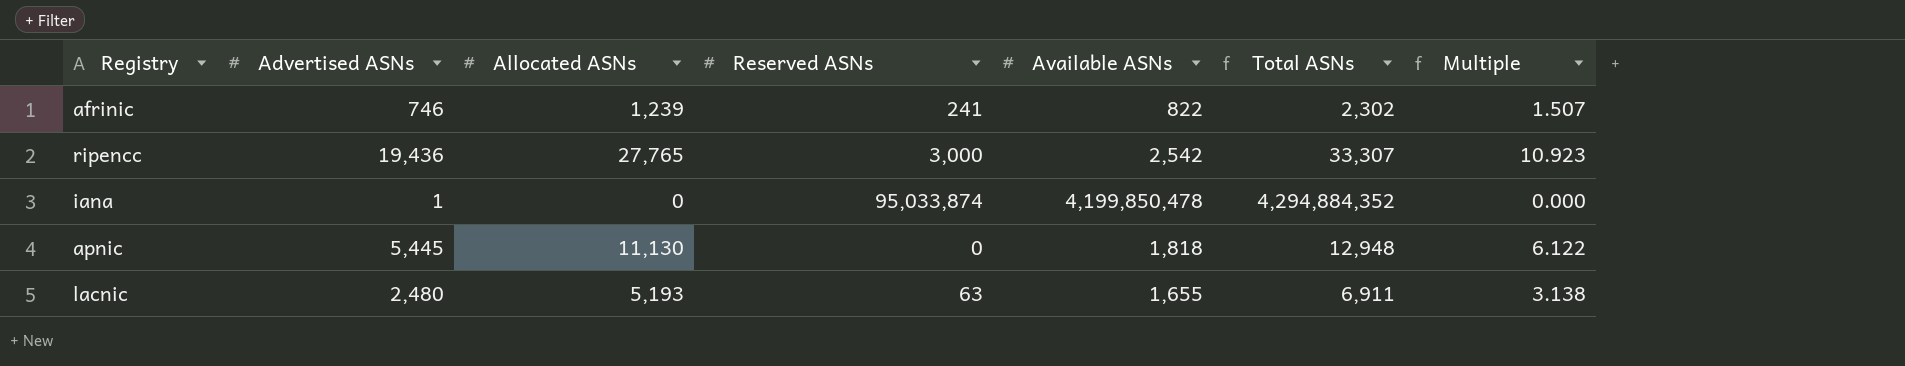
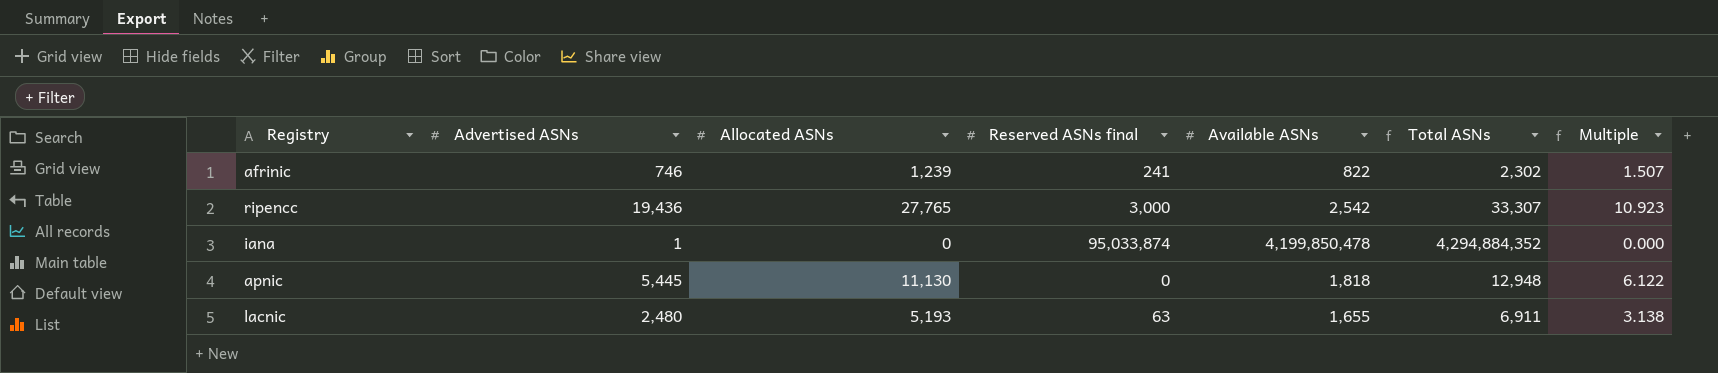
column name: Reserved ASNs -> Reserved ASNs final

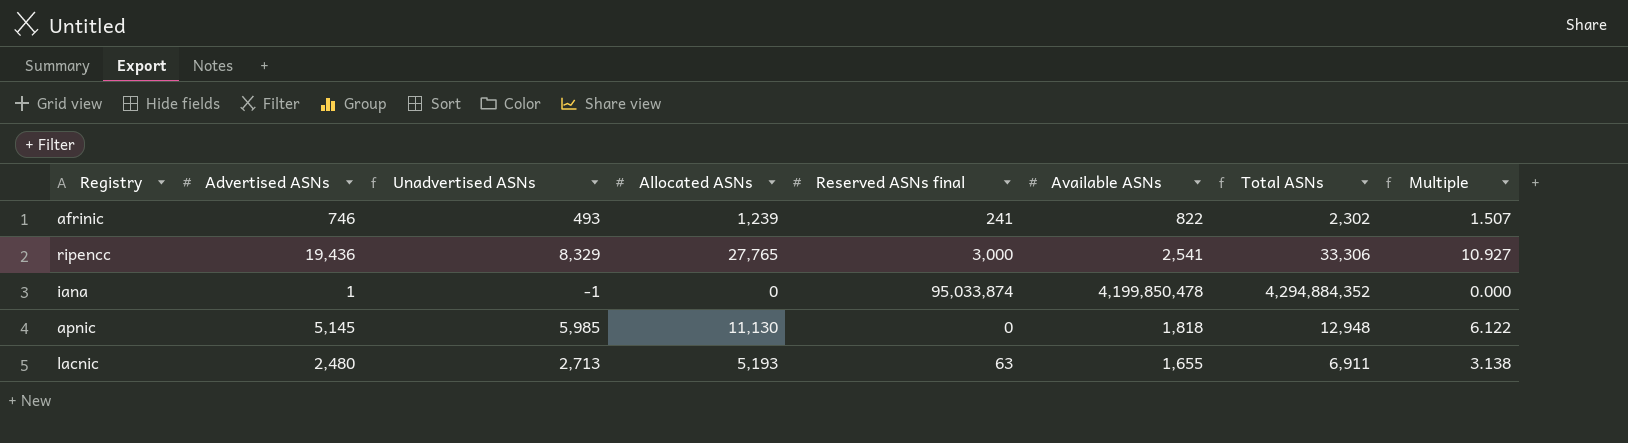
column Unadvertised ASNs | formula: none -> [Allocated ASNs] - [Advertised ASNs]
ripencc | Available ASNs: 2,542 -> 2,541
ripencc | Total ASNs: 33,307 -> 33,306
ripencc | Multiple: 10.923 -> 10.927
apnic | Advertised ASNs: 5,445 -> 5,145

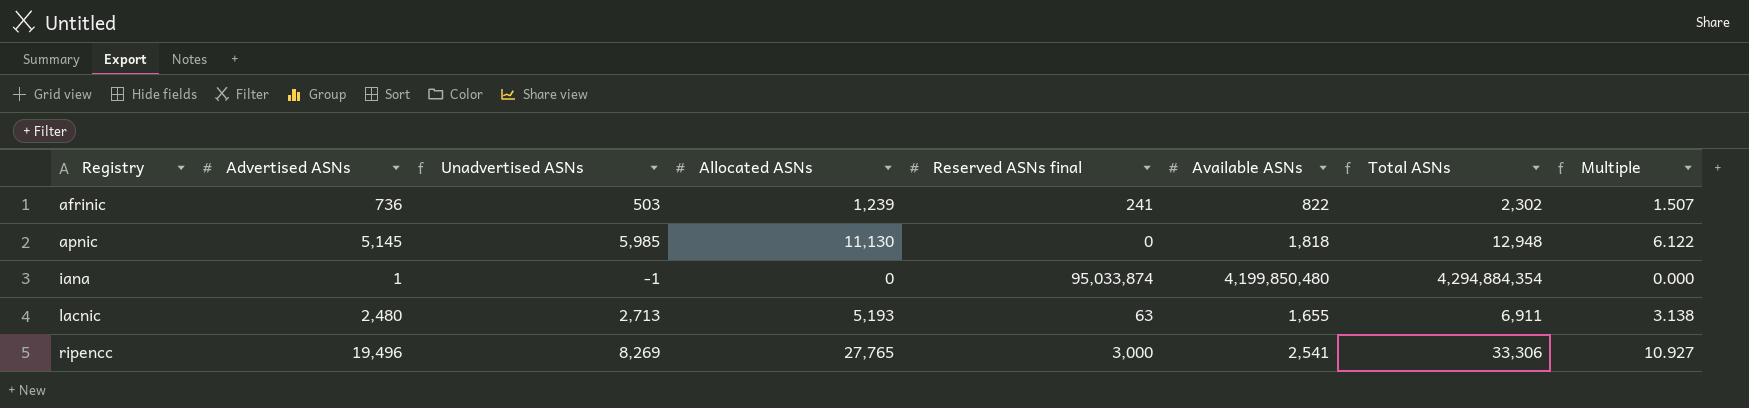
row order: none -> Registry ascending
afrinic | Advertised ASNs: 746 -> 736
afrinic | Unadvertised ASNs: 493 -> 503
iana | Available ASNs: 4,199,850,478 -> 4,199,850,480
iana | Total ASNs: 4,294,884,352 -> 4,294,884,354
ripencc | Advertised ASNs: 19,436 -> 19,496
ripencc | Unadvertised ASNs: 8,329 -> 8,269

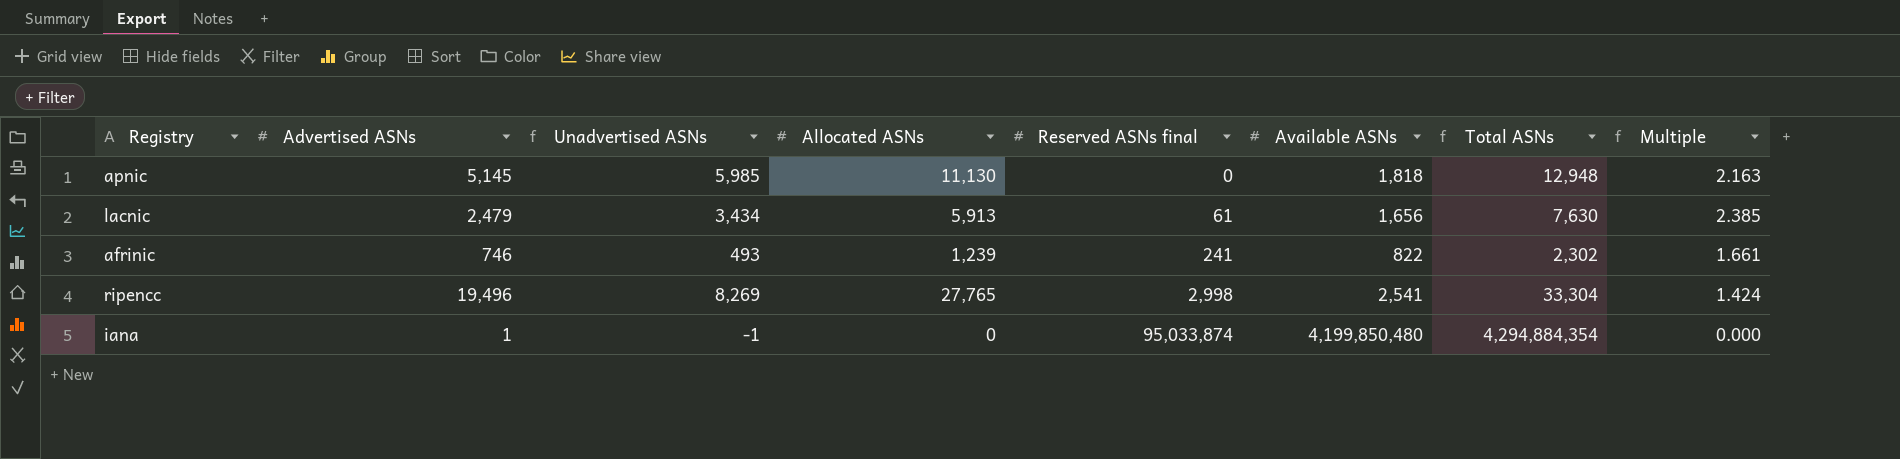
row order: Registry ascending -> Reserved ASNs final ascending
column Multiple | formula: [Allocated ASNs] / [Available ASNs] -> [Allocated ASNs] / [Advertised ASNs]
lacnic | Advertised ASNs: 2,480 -> 2,479
lacnic | Unadvertised ASNs: 2,713 -> 3,434
lacnic | Allocated ASNs: 5,193 -> 5,913
lacnic | Reserved ASNs final: 63 -> 61
lacnic | Available ASNs: 1,655 -> 1,656
lacnic | Total ASNs: 6,911 -> 7,630
afrinic | Advertised ASNs: 736 -> 746
afrinic | Unadvertised ASNs: 503 -> 493
ripencc | Reserved ASNs final: 3,000 -> 2,998
ripencc | Total ASNs: 33,306 -> 33,304

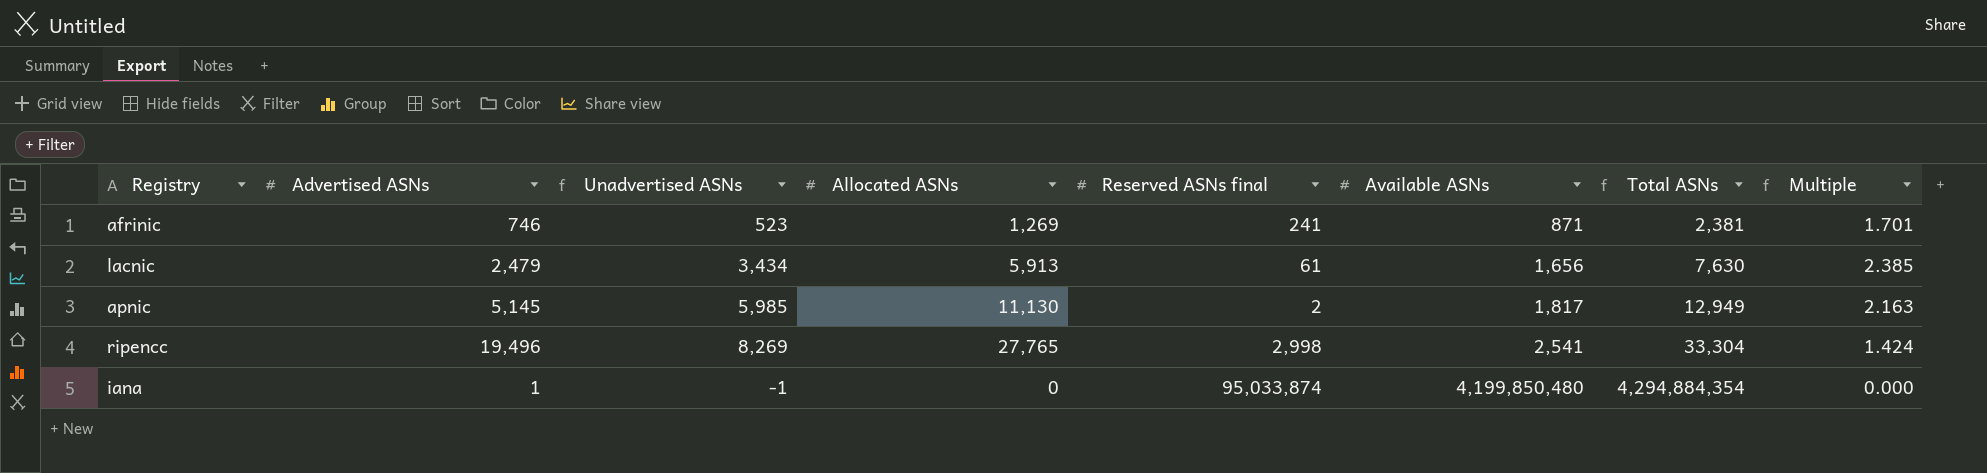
row order: Reserved ASNs final ascending -> Available ASNs ascending
afrinic | Unadvertised ASNs: 493 -> 523
afrinic | Allocated ASNs: 1,239 -> 1,269
afrinic | Available ASNs: 822 -> 871
afrinic | Total ASNs: 2,302 -> 2,381
afrinic | Multiple: 1.661 -> 1.701
apnic | Reserved ASNs final: 0 -> 2
apnic | Available ASNs: 1,818 -> 1,817
apnic | Total ASNs: 12,948 -> 12,949

